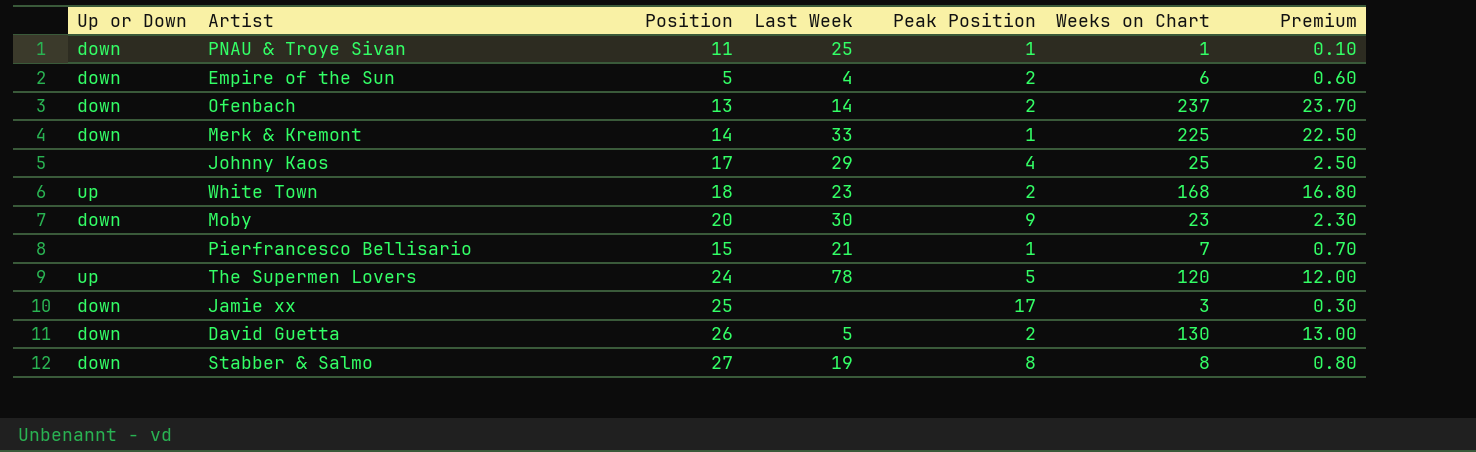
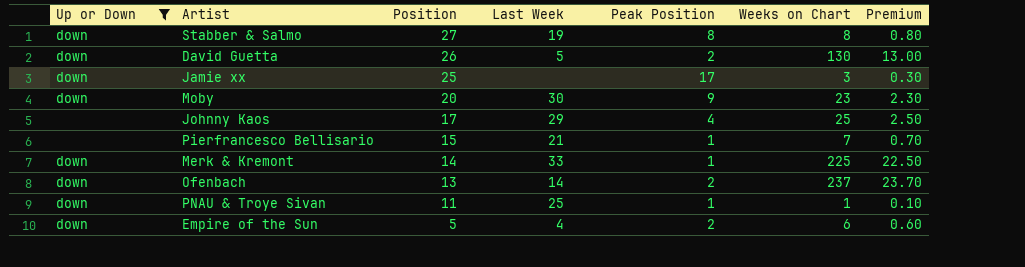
filter: none -> Up or Down != up
row order: none -> Position descending

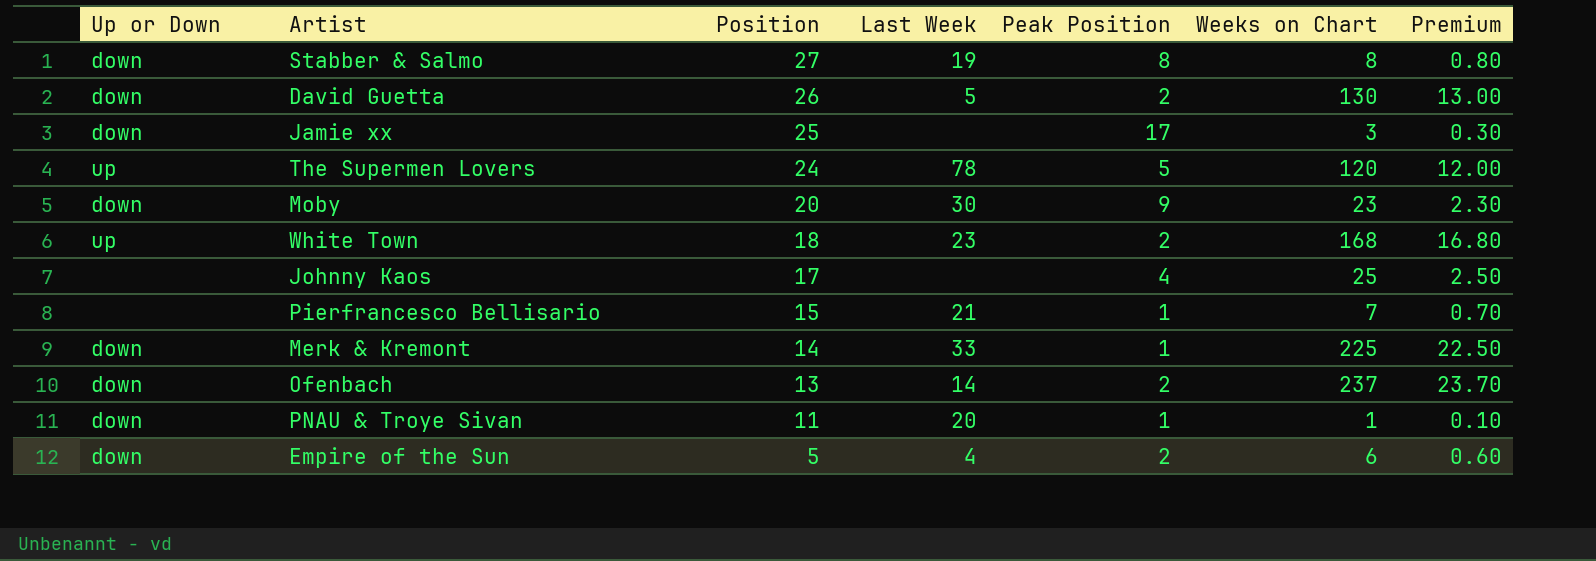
filter: Up or Down != up -> none
Johnny Kaos | Last Week: 29 -> none
PNAU & Troye Sivan | Last Week: 25 -> 20

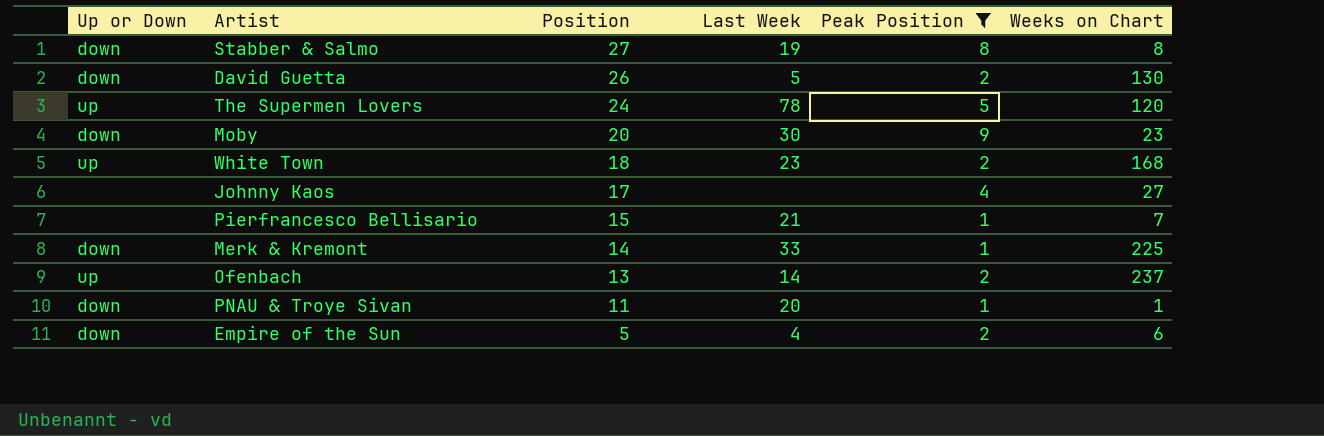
filter: none -> Peak Position != 17
column Premium | formula: [Weeks on Chart] * 0.1 -> none
Johnny Kaos | Weeks on Chart: 25 -> 27
Ofenbach | Up or Down: down -> up

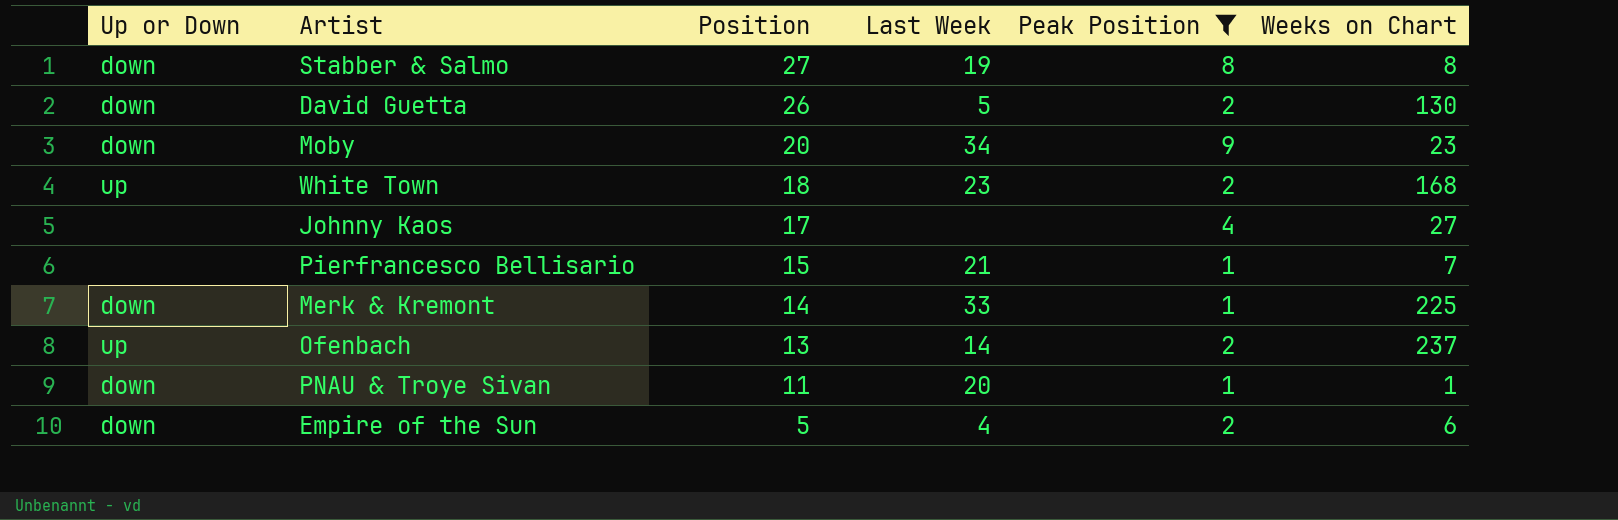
row The Supermen Lovers: up | 24 | 78 | 5 | 120 -> none
Moby | Last Week: 30 -> 34

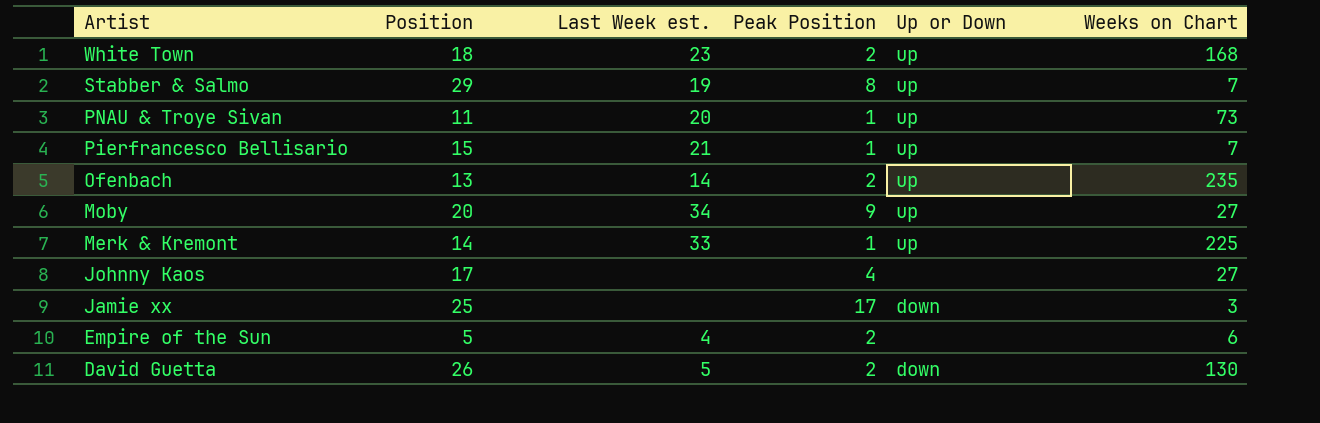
filter: Peak Position != 17 -> none
row order: Position descending -> Artist descending
column name: Last Week -> Last Week est.
column Up or Down | position: 1 -> 5
Stabber & Salmo | Position: 27 -> 29
Stabber & Salmo | Up or Down: down -> up
Stabber & Salmo | Weeks on Chart: 8 -> 7
PNAU & Troye Sivan | Up or Down: down -> up
PNAU & Troye Sivan | Weeks on Chart: 1 -> 73
Pierfrancesco Bellisario | Up or Down: none -> up
Ofenbach | Weeks on Chart: 237 -> 235
Moby | Up or Down: down -> up
Moby | Weeks on Chart: 23 -> 27
Merk & Kremont | Up or Down: down -> up
Empire of the Sun | Up or Down: down -> none

